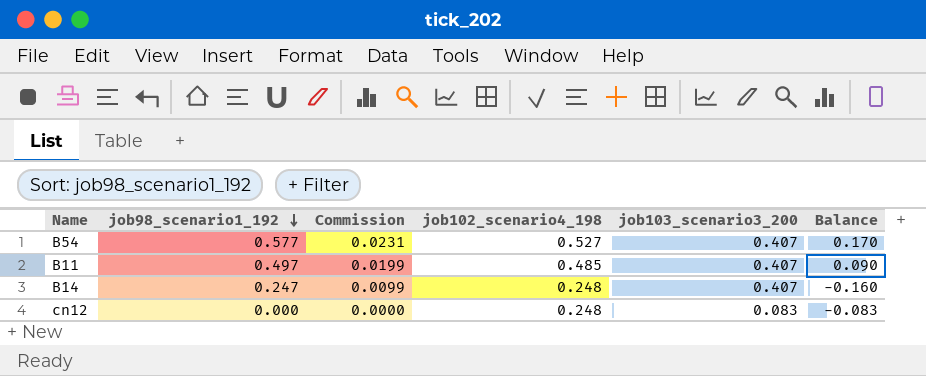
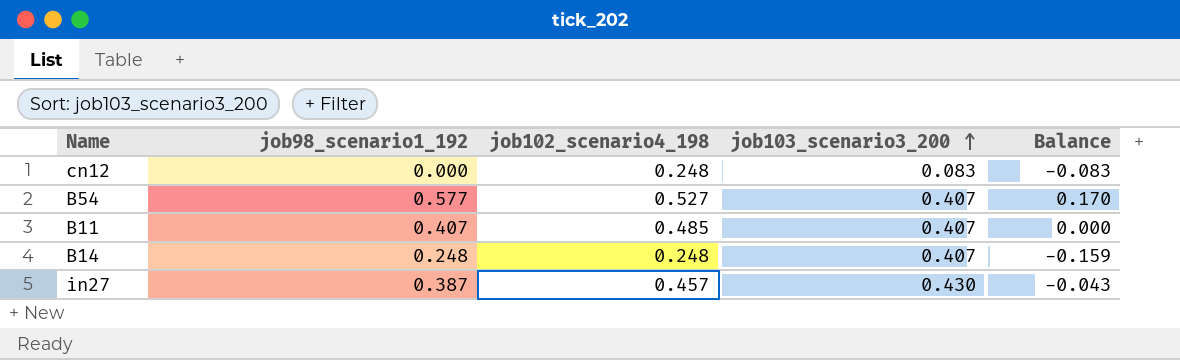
row order: job98_scenario1_192 descending -> job103_scenario3_200 ascending
column Commission | formula: [job98_scenario1_192] * 0.04 -> none
B11 | job98_scenario1_192: 0.497 -> 0.407
B11 | Balance: 0.090 -> 0.000
B14 | job98_scenario1_192: 0.247 -> 0.248
B14 | Balance: -0.160 -> -0.159
row in27: none -> 0.387 | 0.457 | 0.430 | -0.043

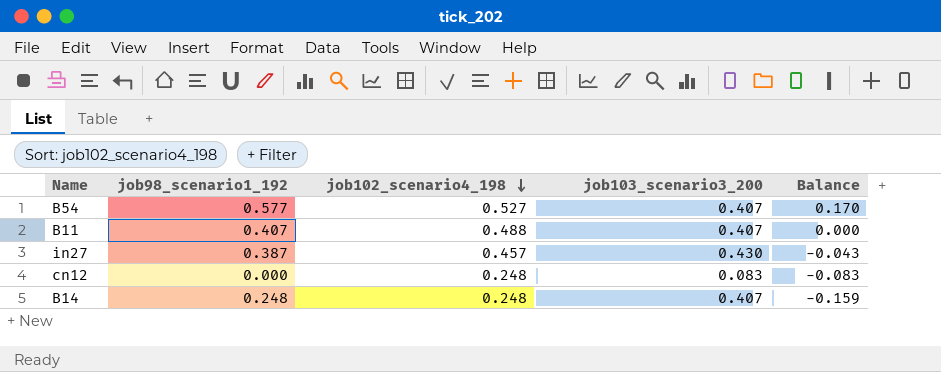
row order: job103_scenario3_200 ascending -> job102_scenario4_198 descending
B11 | job102_scenario4_198: 0.485 -> 0.488

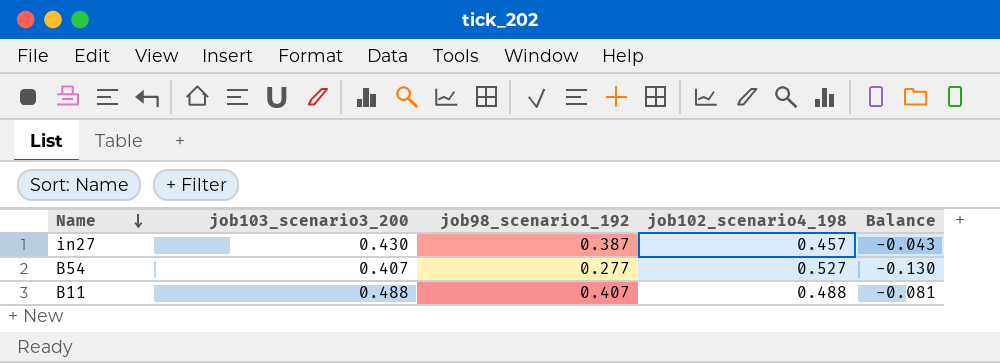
row order: job102_scenario4_198 descending -> Name descending
column job103_scenario3_200 | position: 4 -> 2
row cn12: 0.000 | 0.248 | 0.083 | -0.083 -> none
row B14: 0.248 | 0.248 | 0.407 | -0.159 -> none
B54 | job98_scenario1_192: 0.577 -> 0.277
B54 | Balance: 0.170 -> -0.130
B11 | job103_scenario3_200: 0.407 -> 0.488
B11 | Balance: 0.000 -> -0.081

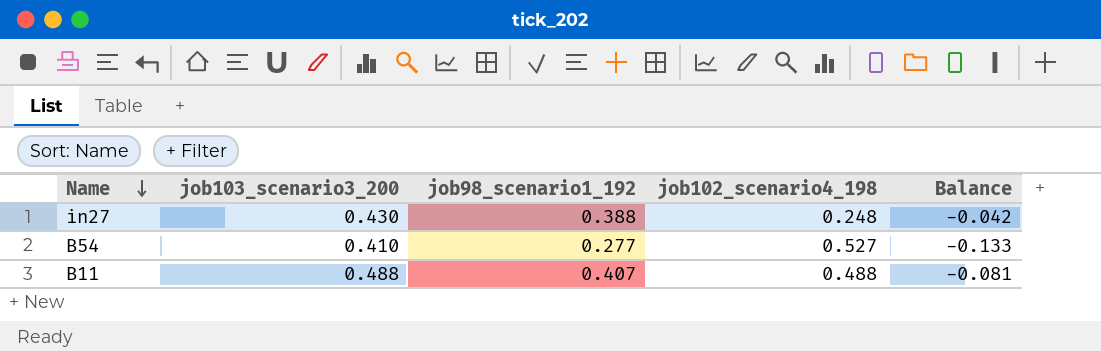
in27 | job98_scenario1_192: 0.387 -> 0.388
in27 | job102_scenario4_198: 0.457 -> 0.248
in27 | Balance: -0.043 -> -0.042
B54 | job103_scenario3_200: 0.407 -> 0.410
B54 | Balance: -0.130 -> -0.133

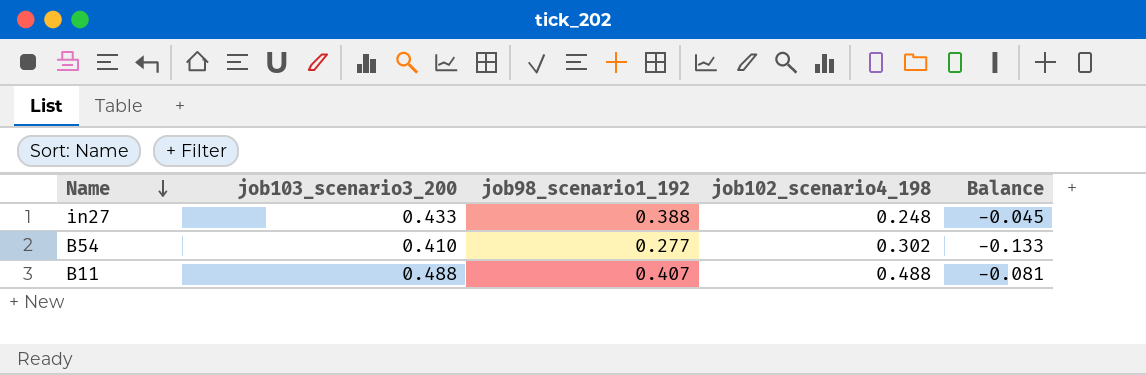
in27 | job103_scenario3_200: 0.430 -> 0.433
in27 | Balance: -0.042 -> -0.045
B54 | job102_scenario4_198: 0.527 -> 0.302

